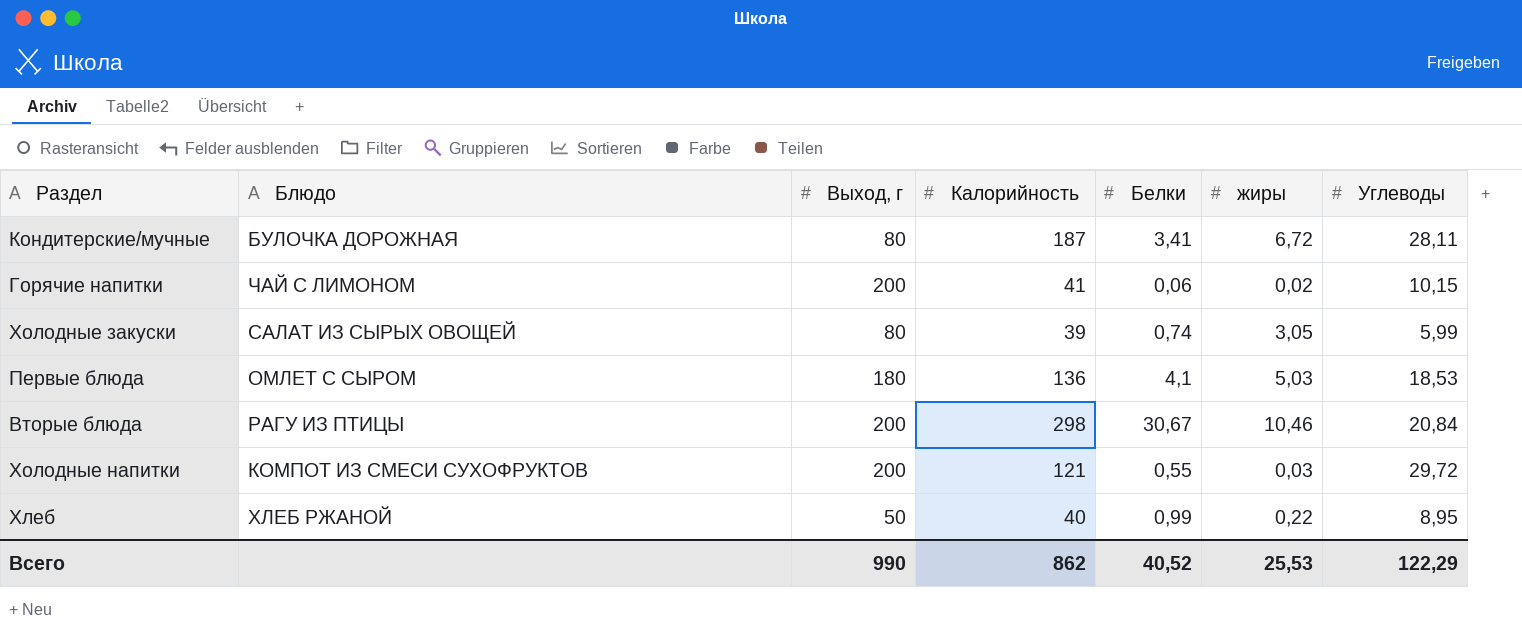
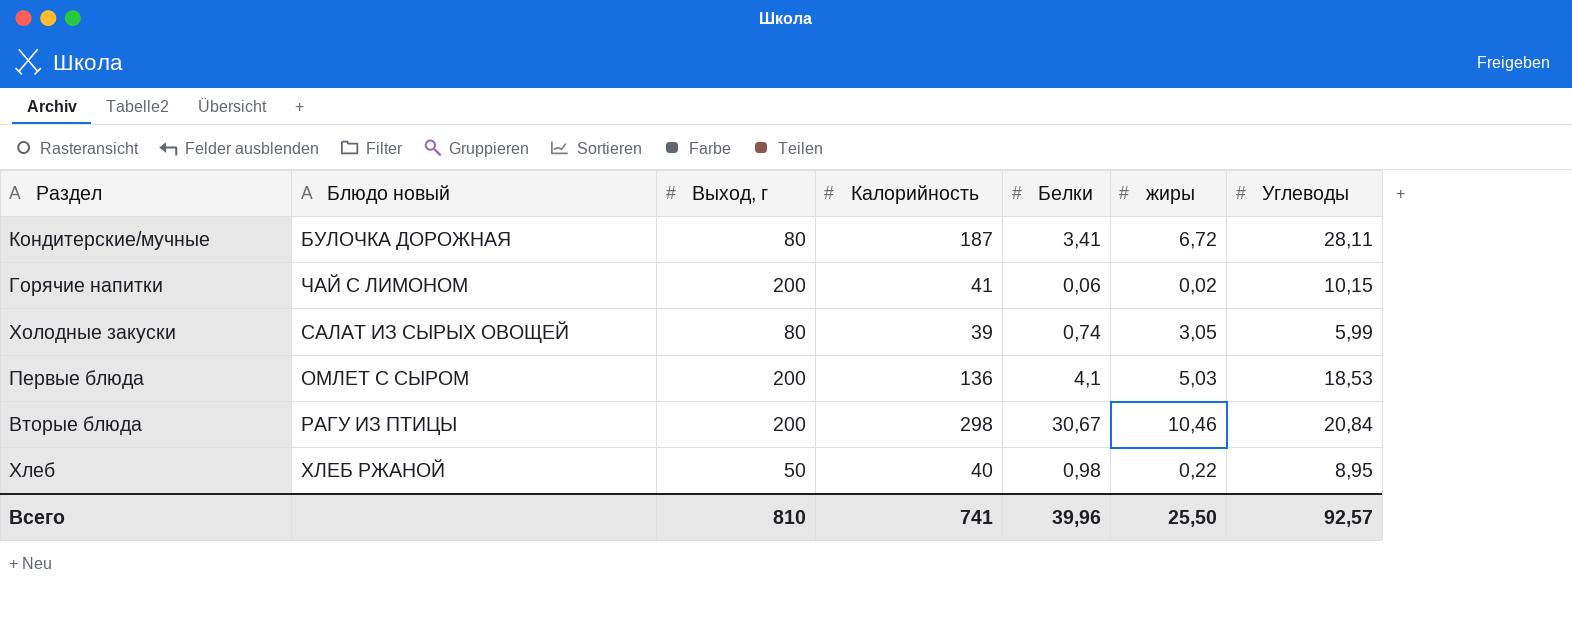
column name: Блюдо -> Блюдо новый
row Холодные напитки: КОМПОТ ИЗ СМЕСИ СУХОФРУКТОВ | 200 | 121 | 0,55 | 0,03 | 29,72 -> none
Первые блюда | Выход, г: 180 -> 200
Хлеб | Белки: 0,99 -> 0,98
Всего | Выход, г: 990 -> 810
Всего | Калорийность: 862 -> 741
Всего | Белки: 40,52 -> 39,96
Всего | жиры: 25,53 -> 25,50
Всего | Углеводы: 122,29 -> 92,57

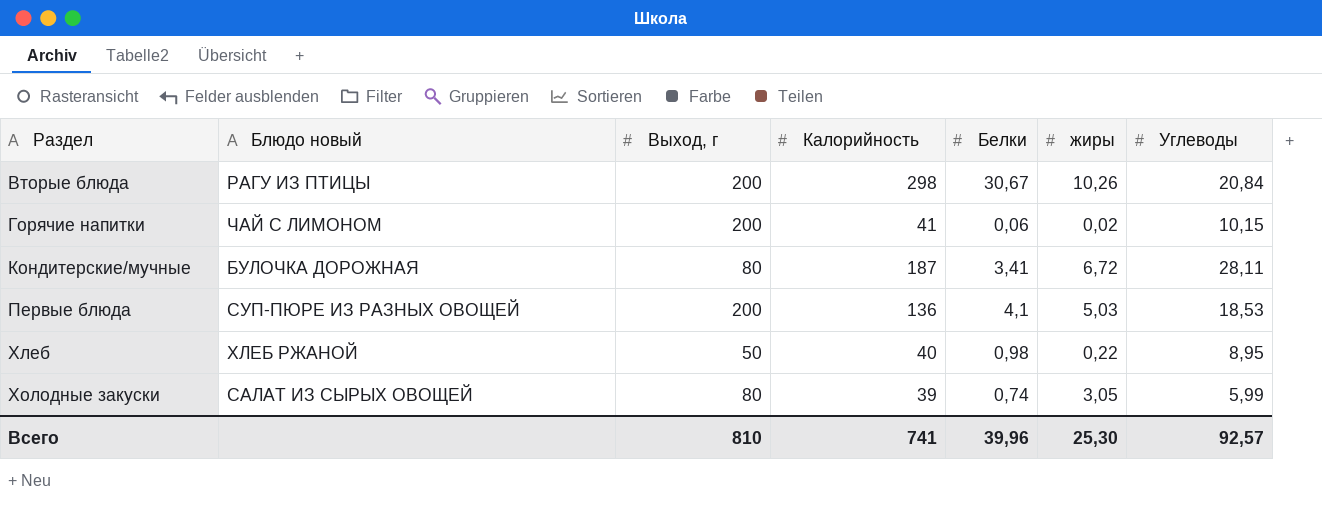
row order: none -> Раздел ascending
Вторые блюда | жиры: 10,46 -> 10,26
Первые блюда | Блюдо новый: ОМЛЕТ С СЫРОМ -> СУП-ПЮРЕ ИЗ РАЗНЫХ ОВОЩЕЙ
Всего | жиры: 25,50 -> 25,30

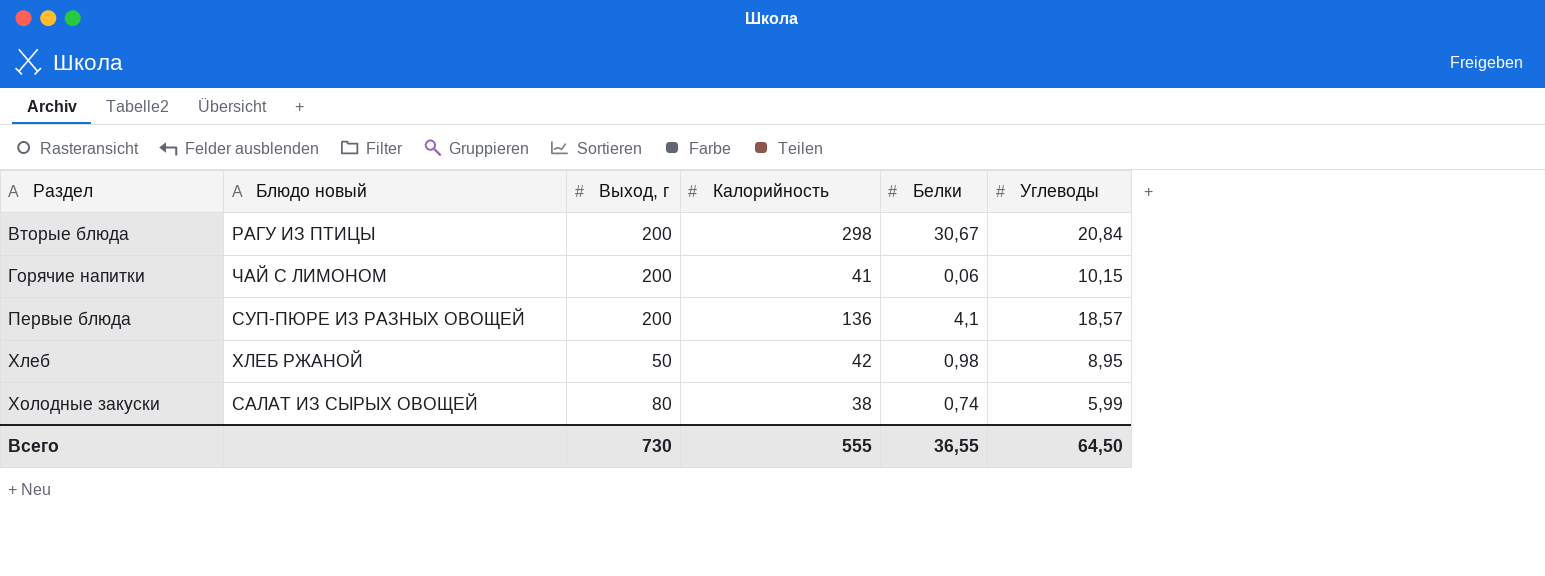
column жиры | position: 6 -> none
row Кондитерские/мучные: БУЛОЧКА ДОРОЖНАЯ | 80 | 187 | 3,41 | 6,72 | 28,11 -> none
Первые блюда | Углеводы: 18,53 -> 18,57
Хлеб | Калорийность: 40 -> 42
Холодные закуски | Калорийность: 39 -> 38
Всего | Выход, г: 810 -> 730
Всего | Калорийность: 741 -> 555
Всего | Белки: 39,96 -> 36,55
Всего | Углеводы: 92,57 -> 64,50

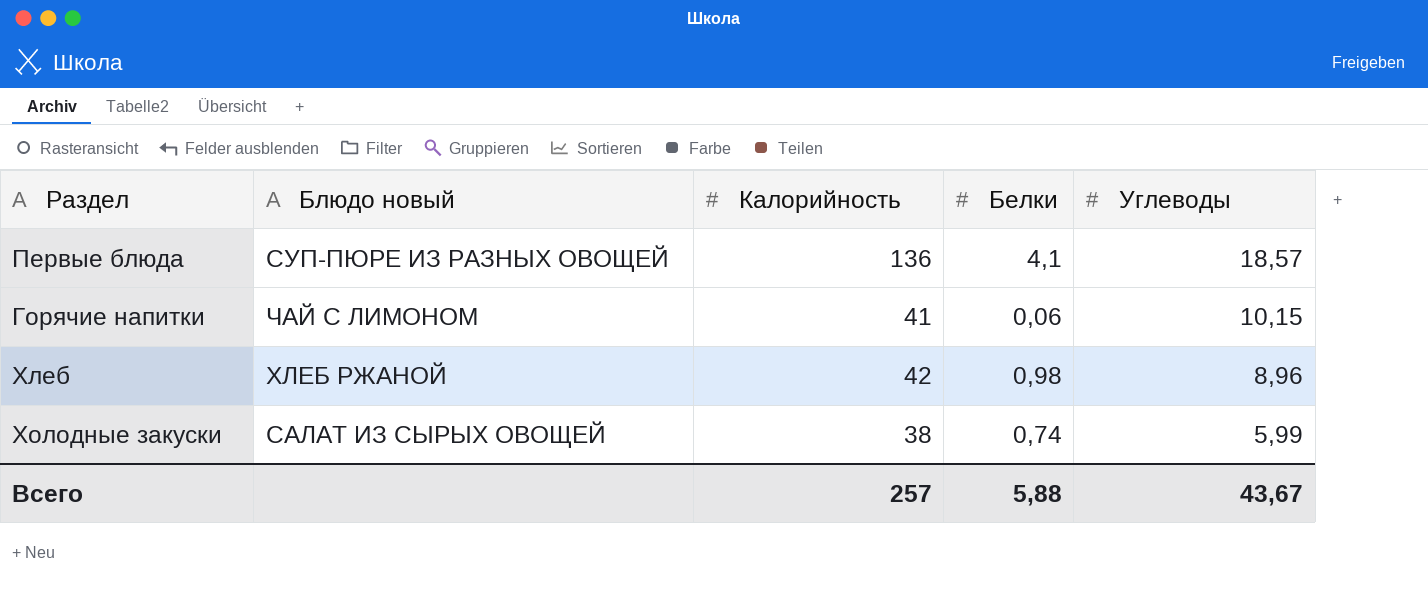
row order: Раздел ascending -> Углеводы descending
column Выход, г | position: 3 -> none
row Вторые блюда: РАГУ ИЗ ПТИЦЫ | 200 | 298 | 30,67 | 20,84 -> none
Хлеб | Углеводы: 8,95 -> 8,96
Всего | Калорийность: 555 -> 257
Всего | Белки: 36,55 -> 5,88
Всего | Углеводы: 64,50 -> 43,67

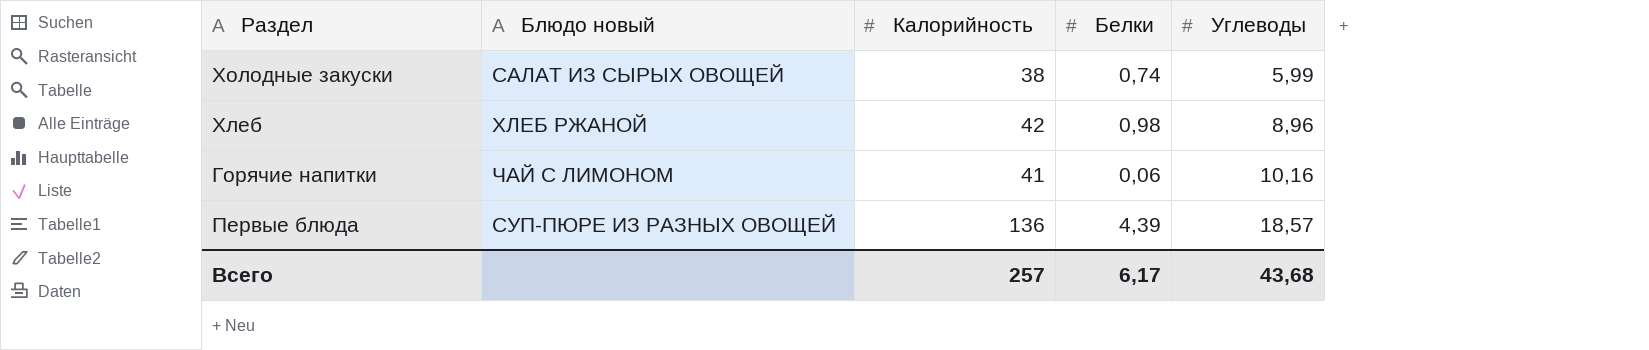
row order: Углеводы descending -> Углеводы ascending
Горячие напитки | Углеводы: 10,15 -> 10,16
Первые блюда | Белки: 4,1 -> 4,39
Всего | Белки: 5,88 -> 6,17
Всего | Углеводы: 43,67 -> 43,68

